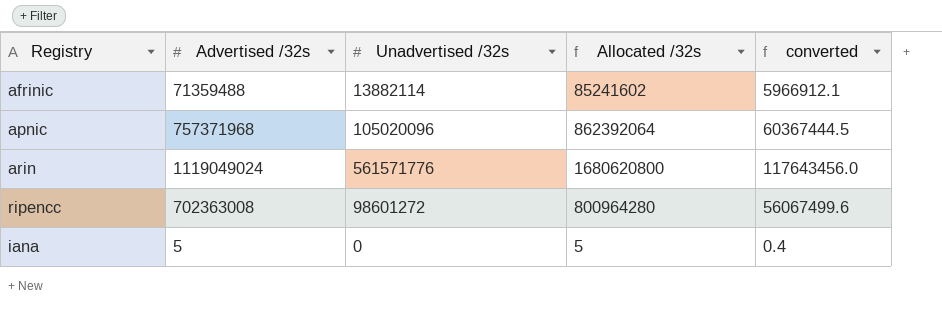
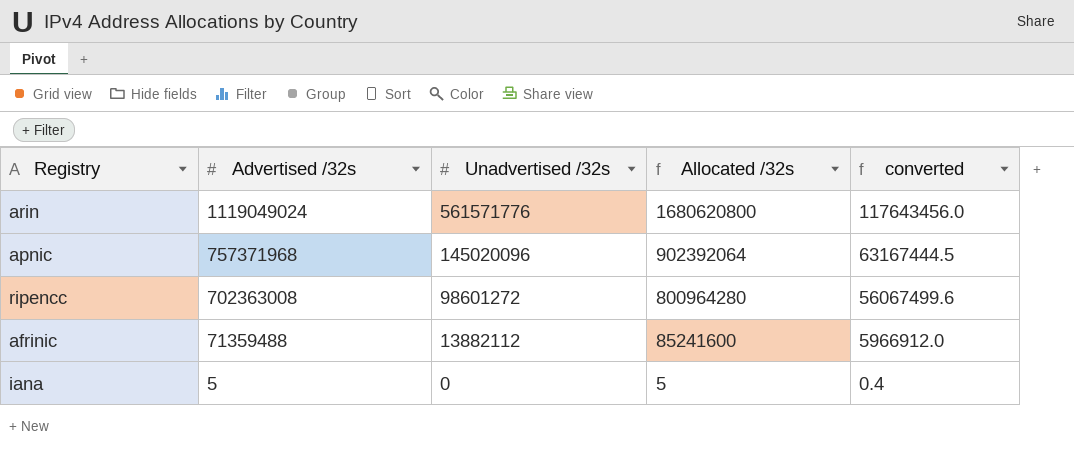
row order: none -> Advertised /32s descending
apnic | Unadvertised /32s: 105020096 -> 145020096
apnic | Allocated /32s: 862392064 -> 902392064
apnic | converted: 60367444.5 -> 63167444.5
afrinic | Unadvertised /32s: 13882114 -> 13882112
afrinic | Allocated /32s: 85241602 -> 85241600
afrinic | converted: 5966912.1 -> 5966912.0

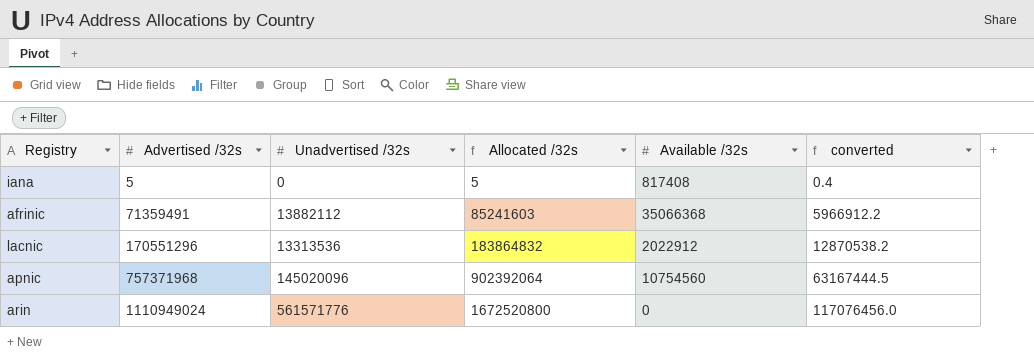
row order: Advertised /32s descending -> Advertised /32s ascending
column Available /32s | position: none -> 5
row ripencc: 702363008 | 98601272 | 800964280 | 56067499.6 -> none
afrinic | Advertised /32s: 71359488 -> 71359491
afrinic | Allocated /32s: 85241600 -> 85241603
afrinic | converted: 5966912.0 -> 5966912.2
row lacnic: none -> 170551296 | 13313536 | 183864832 | 2022912 | 12870538.2
arin | Advertised /32s: 1119049024 -> 1110949024
arin | Allocated /32s: 1680620800 -> 1672520800
arin | converted: 117643456.0 -> 117076456.0

